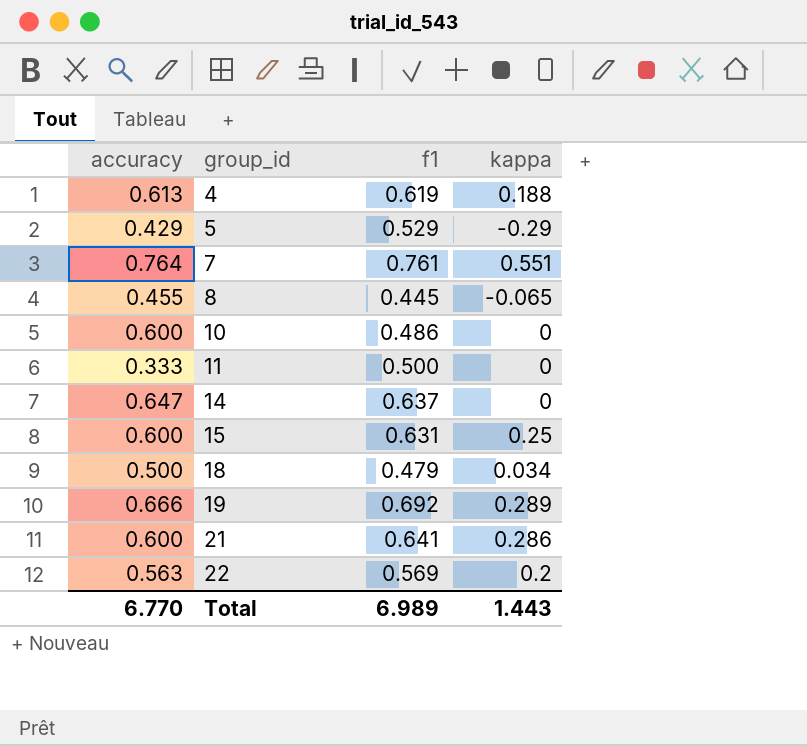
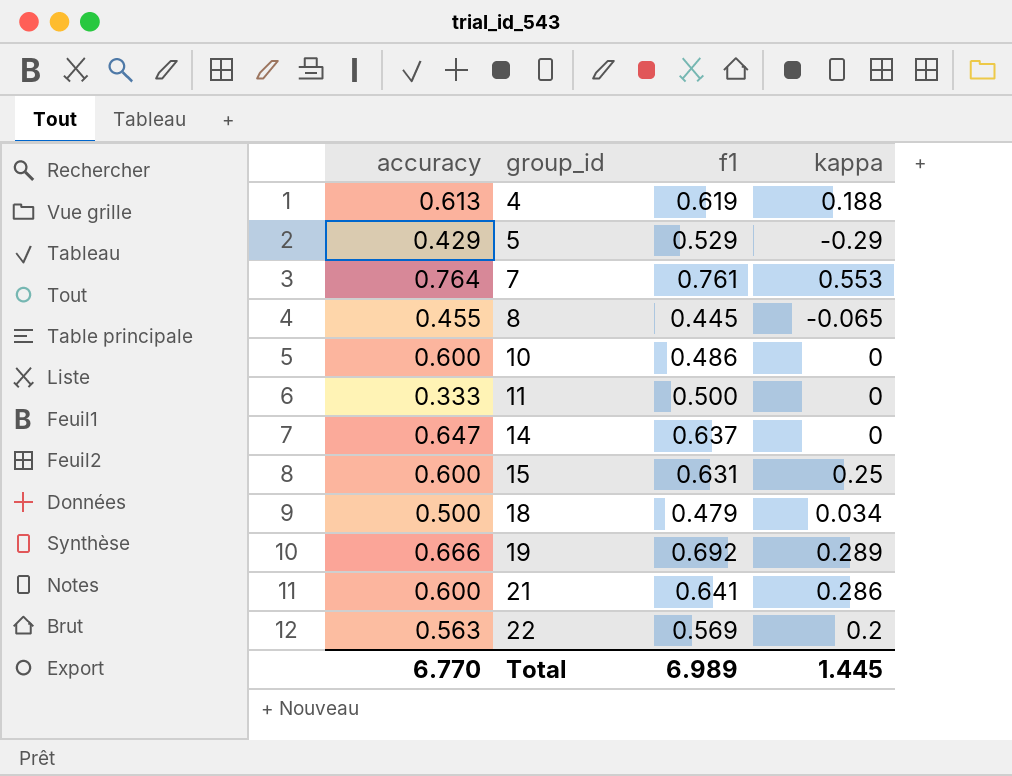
7 | kappa: 0.551 -> 0.553
Total | kappa: 1.443 -> 1.445

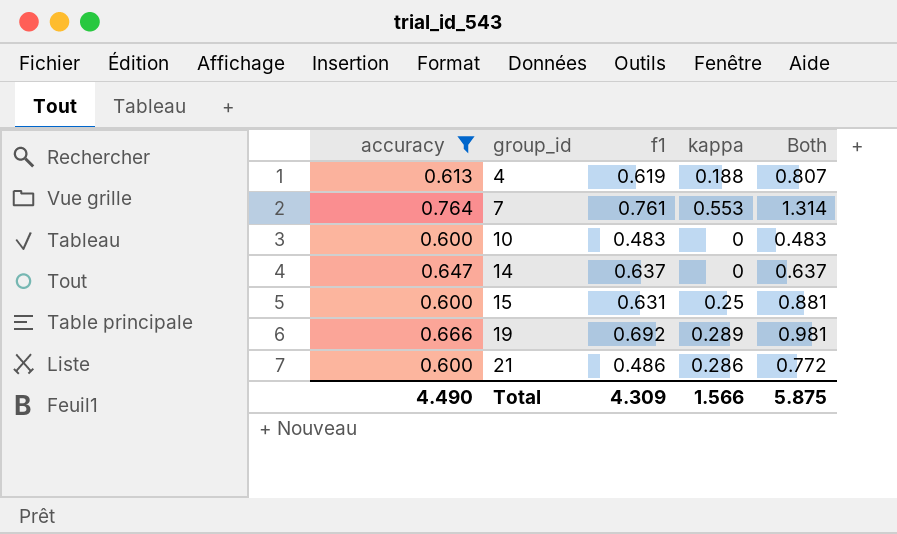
filter: none -> accuracy >= 0.600
column Both | formula: none -> [f1] + [kappa]
10 | f1: 0.486 -> 0.483
21 | f1: 0.641 -> 0.486
Total | accuracy: 6.770 -> 4.490
Total | f1: 6.989 -> 4.309
Total | kappa: 1.445 -> 1.566

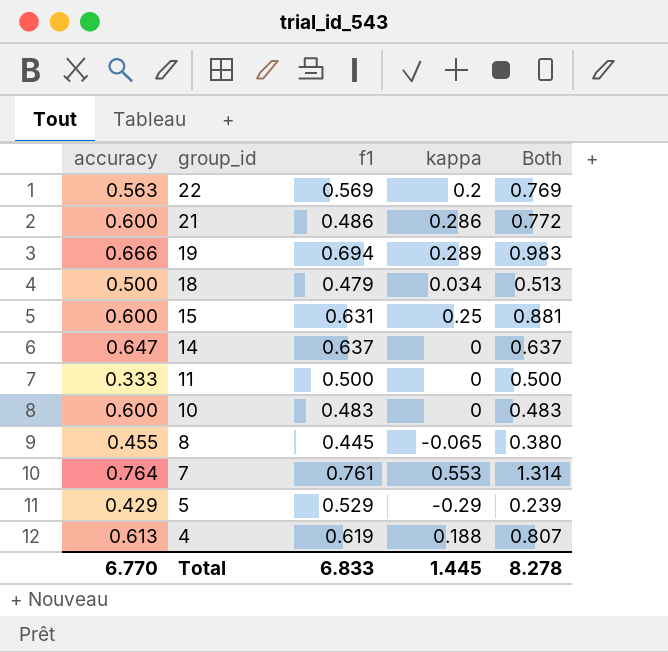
filter: accuracy >= 0.600 -> none
row order: group_id ascending -> group_id descending
19 | f1: 0.692 -> 0.694
19 | Both: 0.981 -> 0.983
Total | accuracy: 4.490 -> 6.770
Total | f1: 4.309 -> 6.833
Total | kappa: 1.566 -> 1.445
Total | Both: 5.875 -> 8.278

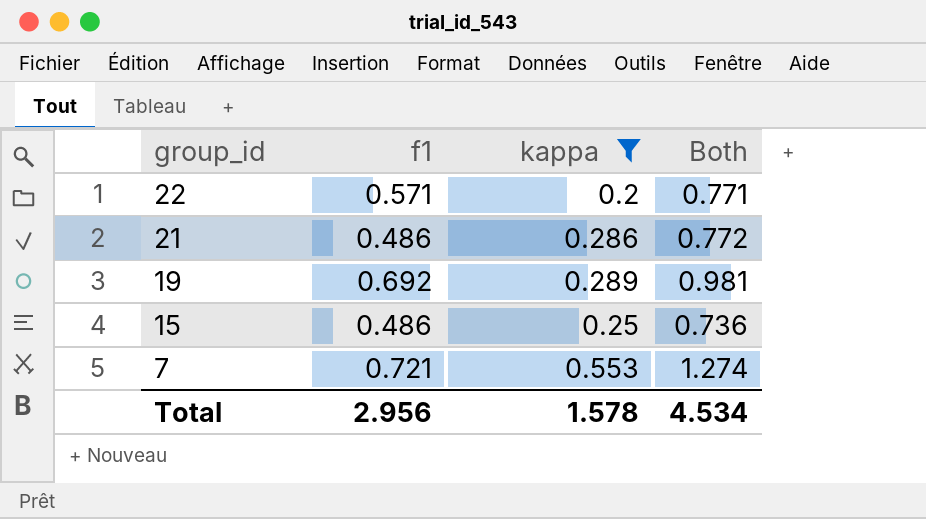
filter: none -> kappa >= 0.2
column accuracy | position: 1 -> none
22 | f1: 0.569 -> 0.571
22 | Both: 0.769 -> 0.771
19 | f1: 0.694 -> 0.692
19 | Both: 0.983 -> 0.981
15 | f1: 0.631 -> 0.486
15 | Both: 0.881 -> 0.736
7 | f1: 0.761 -> 0.721
7 | Both: 1.314 -> 1.274
Total | f1: 6.833 -> 2.956
Total | kappa: 1.445 -> 1.578
Total | Both: 8.278 -> 4.534

